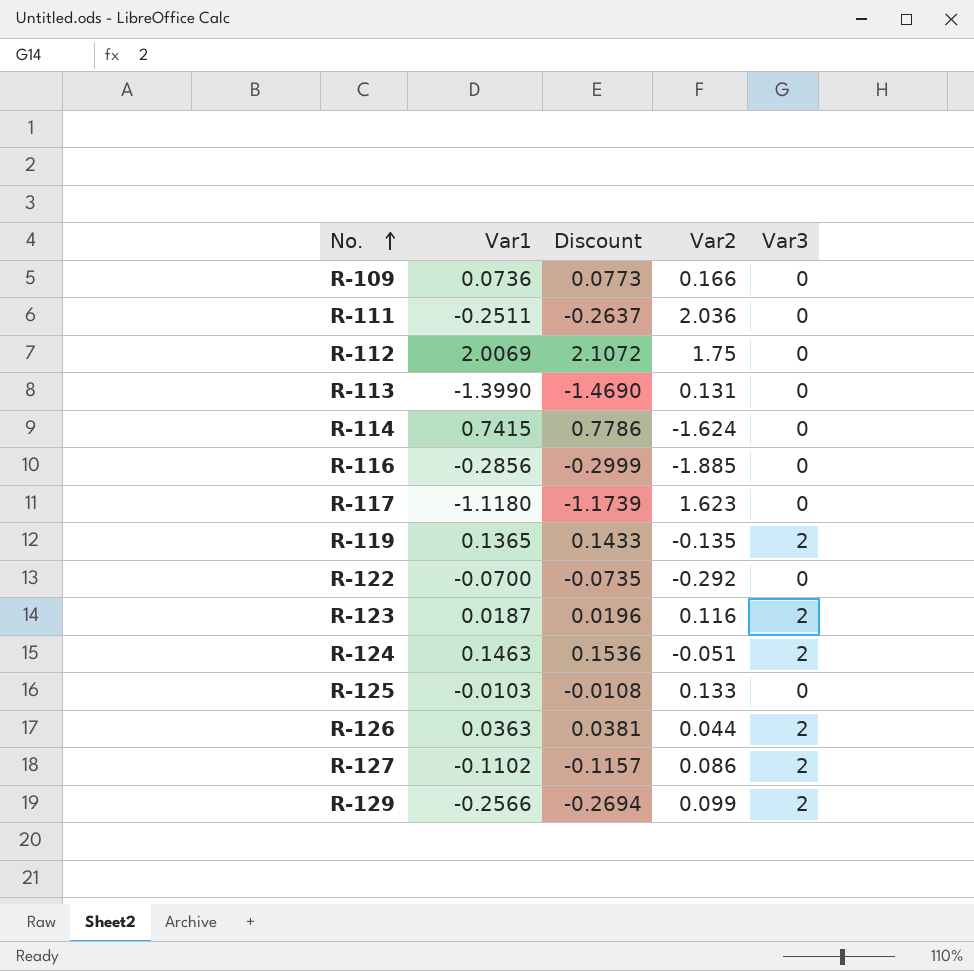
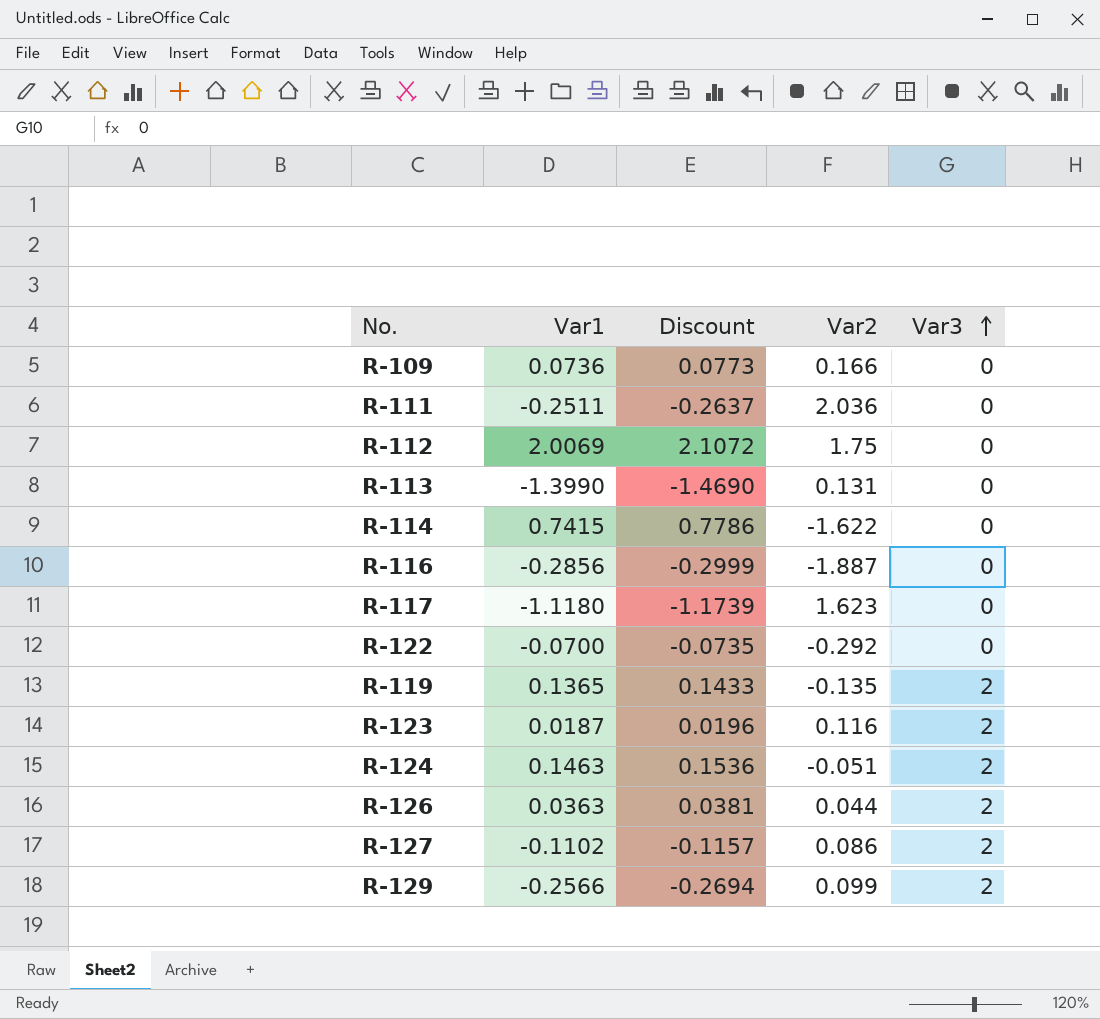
row order: No. ascending -> Var3 ascending
row R-125: -0.0103 | -0.0108 | 0.133 | 0 -> none
R-114 | Var2: -1.624 -> -1.622
R-116 | Var2: -1.885 -> -1.887

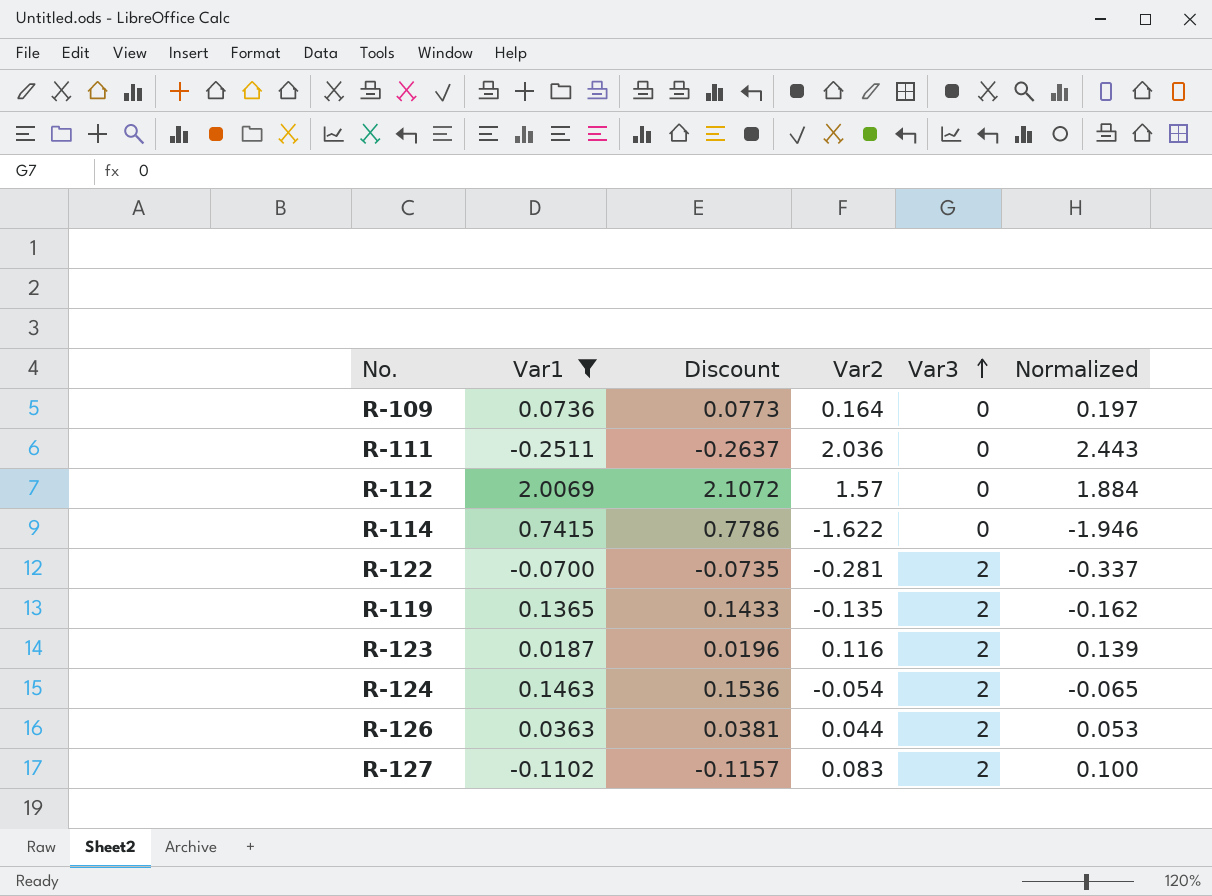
filter: none -> Var1 >= -0.2511
column Normalized | formula: none -> [Var2] * 1.2
R-109 | Var2: 0.166 -> 0.164
R-112 | Var2: 1.75 -> 1.57
R-122 | Var2: -0.292 -> -0.281
R-122 | Var3: 0 -> 2
R-124 | Var2: -0.051 -> -0.054
R-127 | Var2: 0.086 -> 0.083

